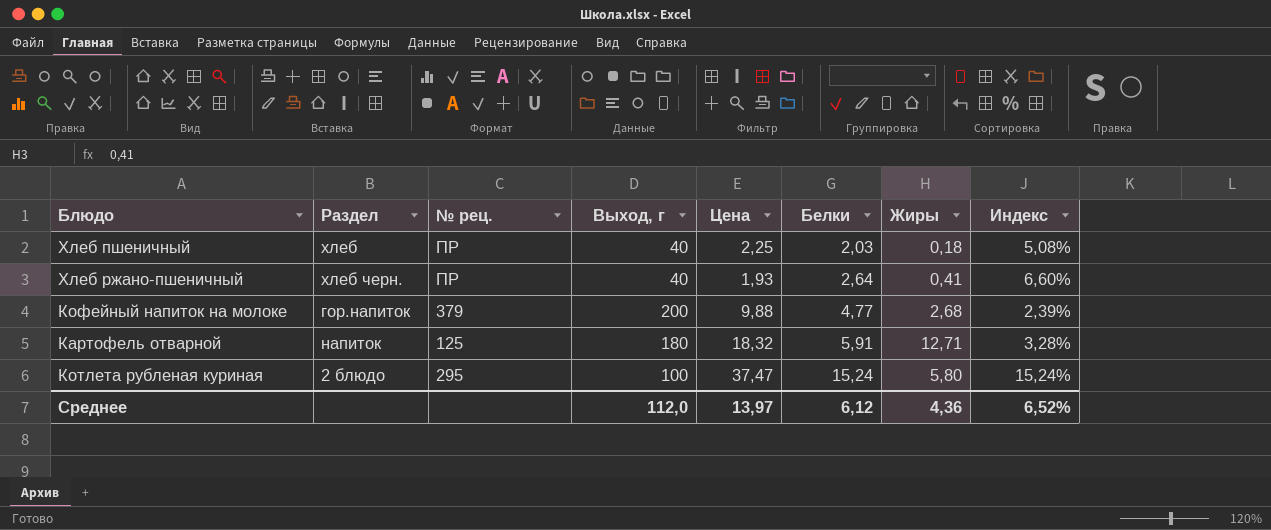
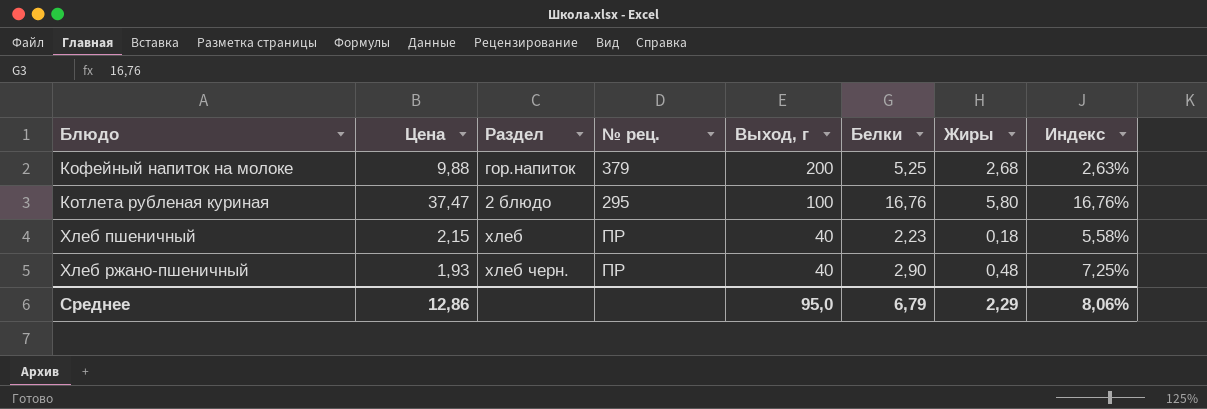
row order: Белки ascending -> Выход, г descending
column Цена | position: 5 -> 2
row Картофель отварной: напиток | 125 | 180 | 18,32 | 5,91 | 12,71 | 3,28% -> none
Кофейный напиток на молоке | Белки: 4,77 -> 5,25
Кофейный напиток на молоке | Индекс: 2,39% -> 2,63%
Котлета рубленая куриная | Белки: 15,24 -> 16,76
Котлета рубленая куриная | Индекс: 15,24% -> 16,76%
Хлеб пшеничный | Цена: 2,25 -> 2,15
Хлеб пшеничный | Белки: 2,03 -> 2,23
Хлеб пшеничный | Индекс: 5,08% -> 5,58%
Хлеб ржано-пшеничный | Белки: 2,64 -> 2,90
Хлеб ржано-пшеничный | Жиры: 0,41 -> 0,48
Хлеб ржано-пшеничный | Индекс: 6,60% -> 7,25%
Среднее | Цена: 13,97 -> 12,86
Среднее | Выход, г: 112,0 -> 95,0
Среднее | Белки: 6,12 -> 6,79
Среднее | Жиры: 4,36 -> 2,29
Среднее | Индекс: 6,52% -> 8,06%

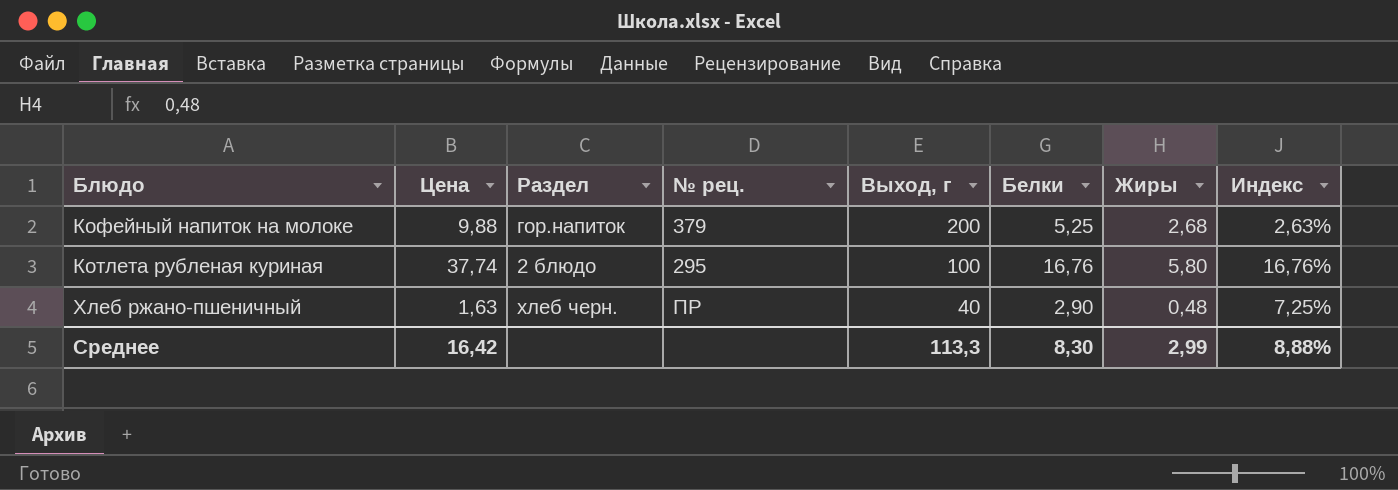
row Хлеб пшеничный: 2,15 | хлеб | ПР | 40 | 2,23 | 0,18 | 5,58% -> none
Котлета рубленая куриная | Цена: 37,47 -> 37,74
Хлеб ржано-пшеничный | Цена: 1,93 -> 1,63
Среднее | Цена: 12,86 -> 16,42
Среднее | Выход, г: 95,0 -> 113,3
Среднее | Белки: 6,79 -> 8,30
Среднее | Жиры: 2,29 -> 2,99
Среднее | Индекс: 8,06% -> 8,88%

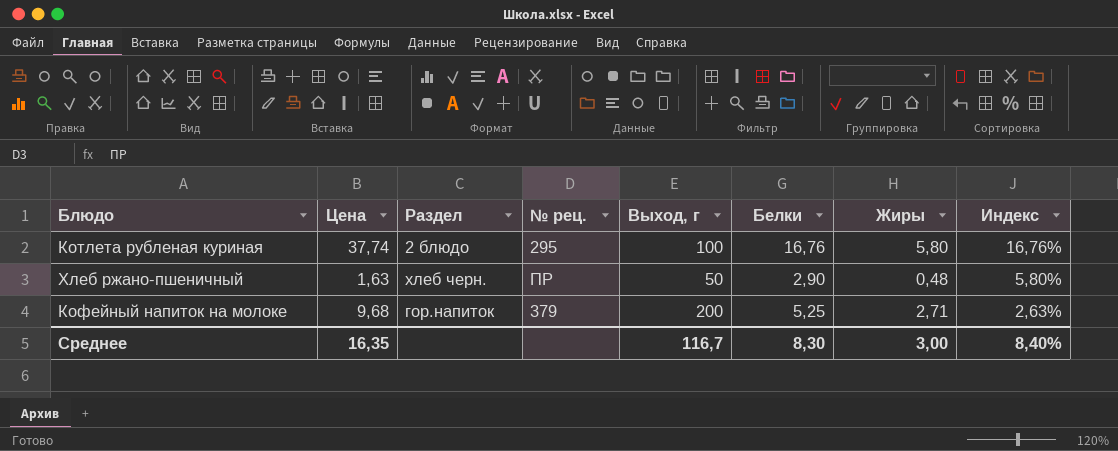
row order: Выход, г descending -> Индекс descending
Хлеб ржано-пшеничный | Выход, г: 40 -> 50
Хлеб ржано-пшеничный | Индекс: 7,25% -> 5,80%
Кофейный напиток на молоке | Цена: 9,88 -> 9,68
Кофейный напиток на молоке | Жиры: 2,68 -> 2,71
Среднее | Цена: 16,42 -> 16,35
Среднее | Выход, г: 113,3 -> 116,7
Среднее | Жиры: 2,99 -> 3,00
Среднее | Индекс: 8,88% -> 8,40%

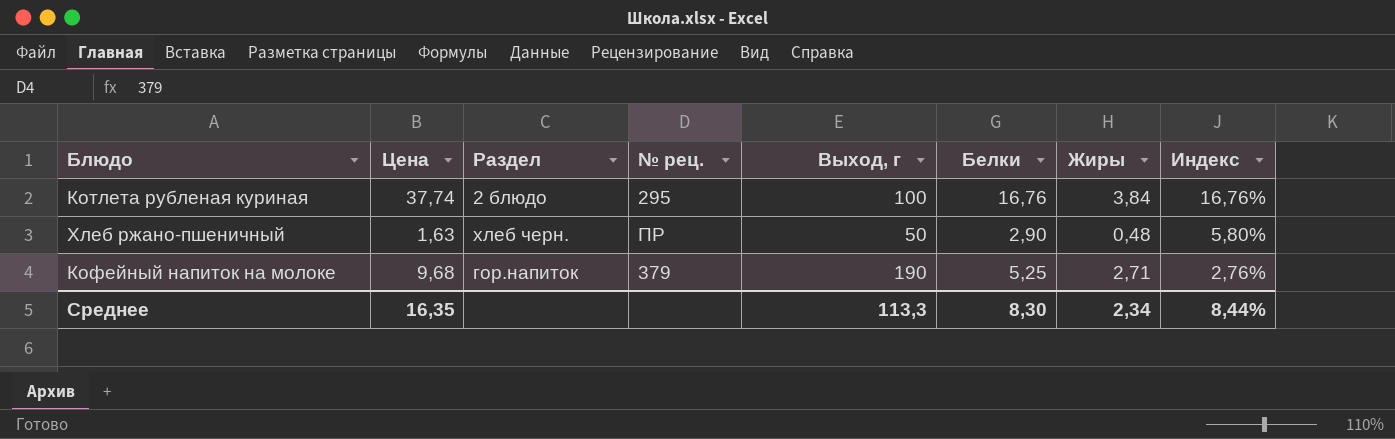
Котлета рубленая куриная | Жиры: 5,80 -> 3,84
Кофейный напиток на молоке | Выход, г: 200 -> 190
Кофейный напиток на молоке | Индекс: 2,63% -> 2,76%
Среднее | Выход, г: 116,7 -> 113,3
Среднее | Жиры: 3,00 -> 2,34
Среднее | Индекс: 8,40% -> 8,44%

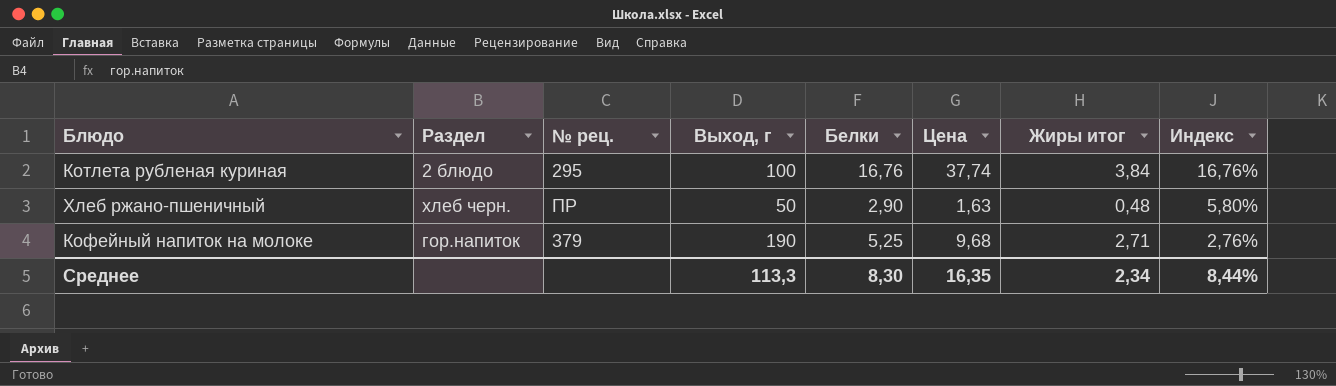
column Цена | position: 2 -> 6
column name: Жиры -> Жиры итог

